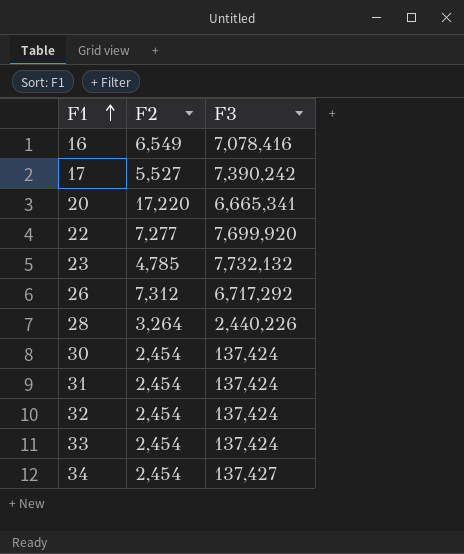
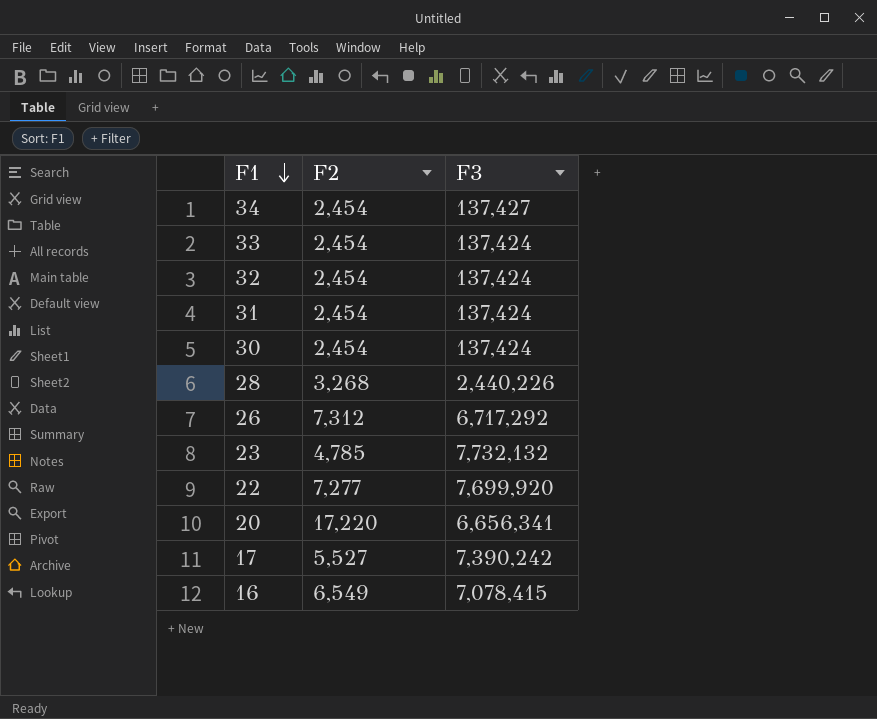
row order: F1 ascending -> F1 descending
28 | F2: 3,264 -> 3,268
20 | F3: 6,665,341 -> 6,656,341
16 | F3: 7,078,416 -> 7,078,415

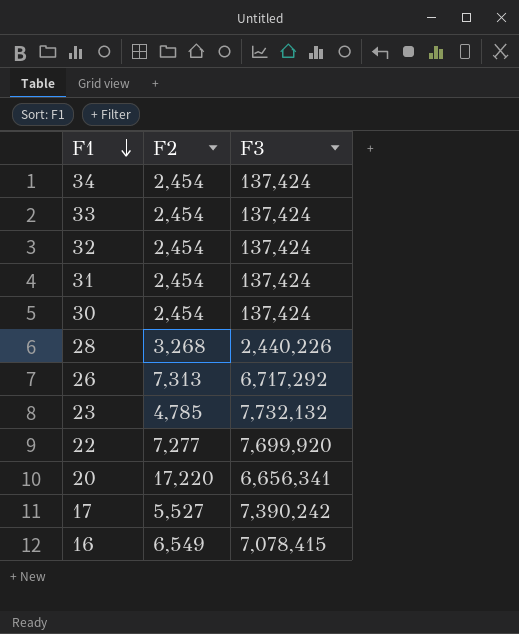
34 | F3: 137,427 -> 137,424
26 | F2: 7,312 -> 7,313

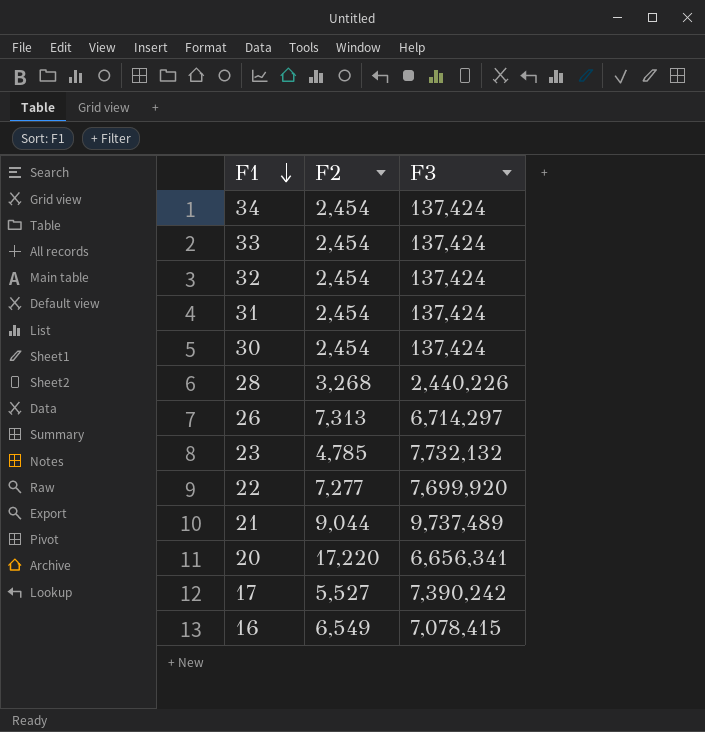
26 | F3: 6,717,292 -> 6,714,297
row 21: none -> 9,044 | 9,737,489

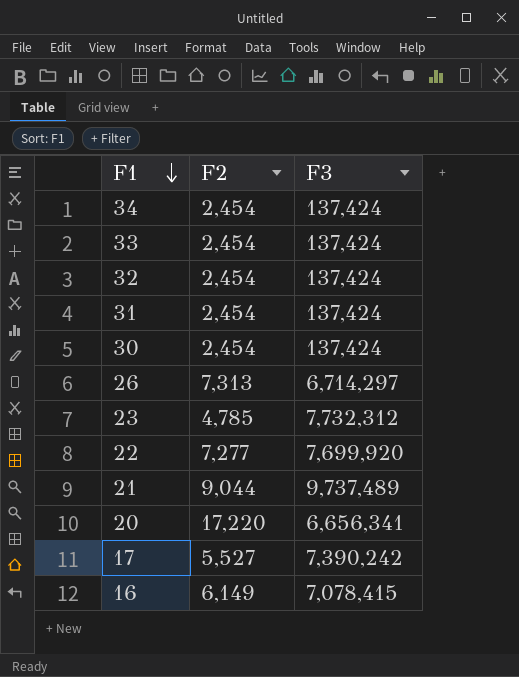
row 28: 3,268 | 2,440,226 -> none
23 | F3: 7,732,132 -> 7,732,312
16 | F2: 6,549 -> 6,149

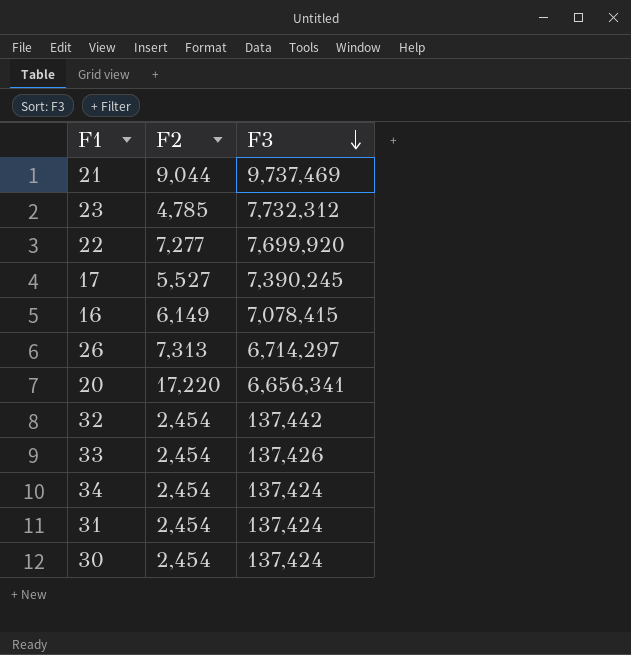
row order: F1 descending -> F3 descending
21 | F3: 9,737,489 -> 9,737,469
17 | F3: 7,390,242 -> 7,390,245
32 | F3: 137,424 -> 137,442
33 | F3: 137,424 -> 137,426

